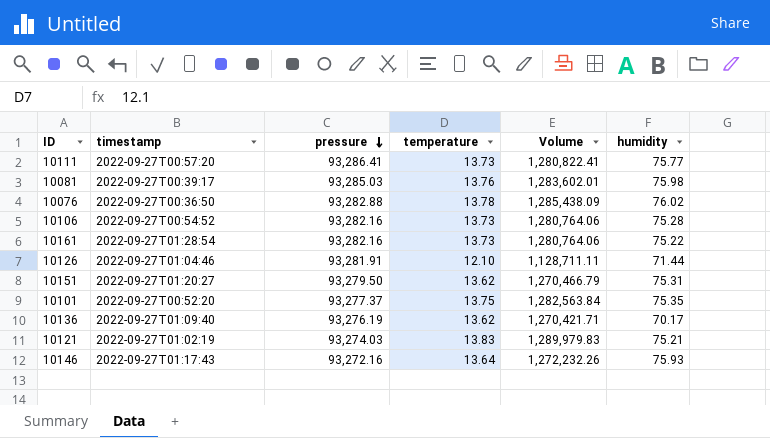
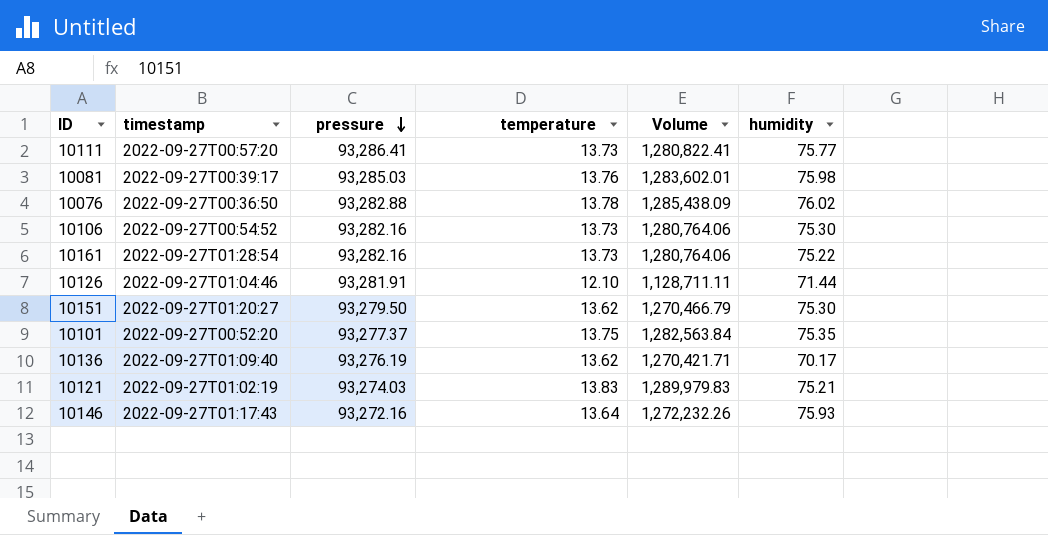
10106 | humidity: 75.28 -> 75.30
10151 | humidity: 75.31 -> 75.30

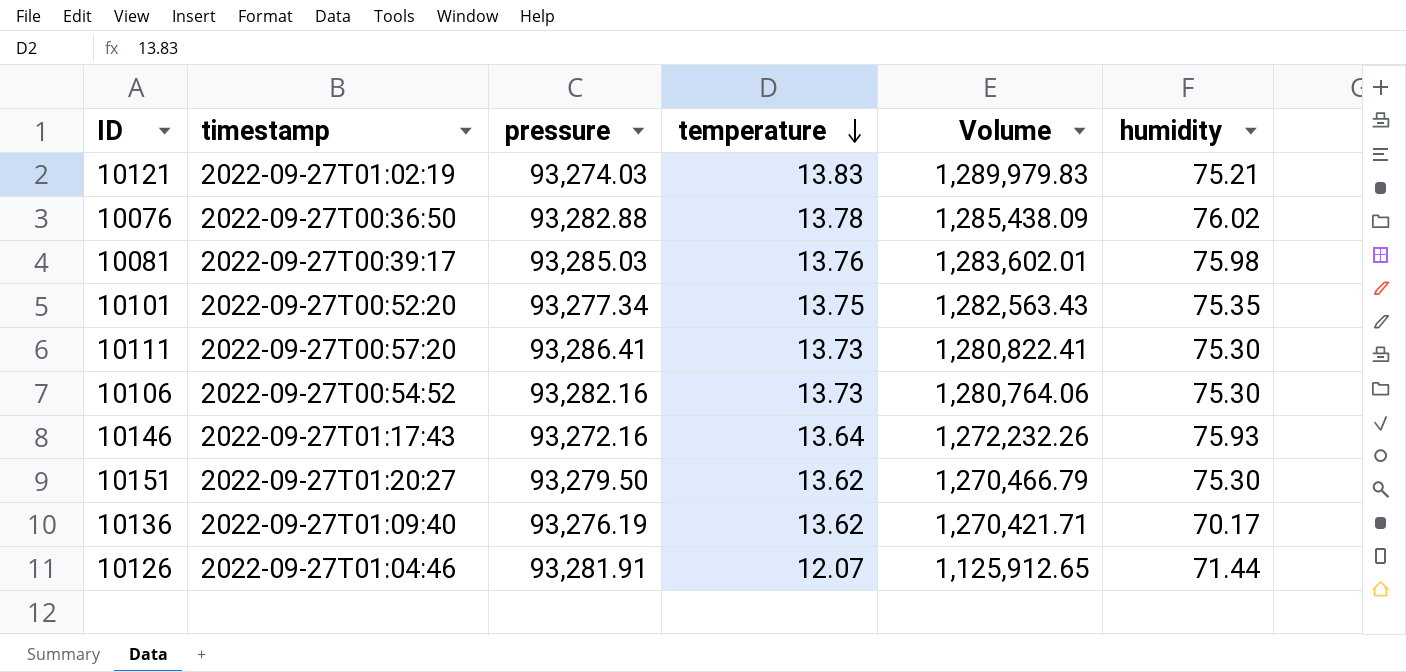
row order: pressure descending -> temperature descending
row 10161: 2022-09-27T01:28:54 | 93,282.16 | 13.73 | 1,280,764.06 | 75.22 -> none
10101 | pressure: 93,277.37 -> 93,277.34
10101 | Volume: 1,282,563.84 -> 1,282,563.43
10111 | humidity: 75.77 -> 75.30
10126 | temperature: 12.10 -> 12.07
10126 | Volume: 1,128,711.11 -> 1,125,912.65

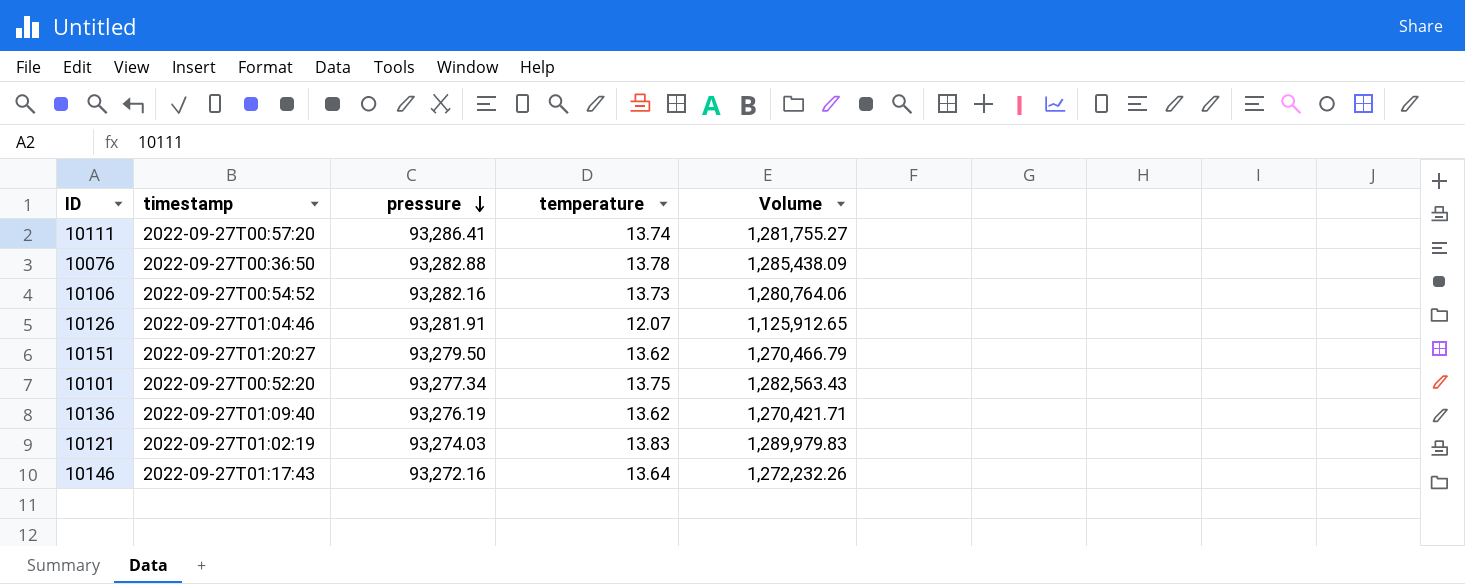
row order: temperature descending -> pressure descending
column humidity | position: 6 -> none
row 10081: 2022-09-27T00:39:17 | 93,285.03 | 13.76 | 1,283,602.01 | 75.98 -> none
10111 | temperature: 13.73 -> 13.74
10111 | Volume: 1,280,822.41 -> 1,281,755.27

